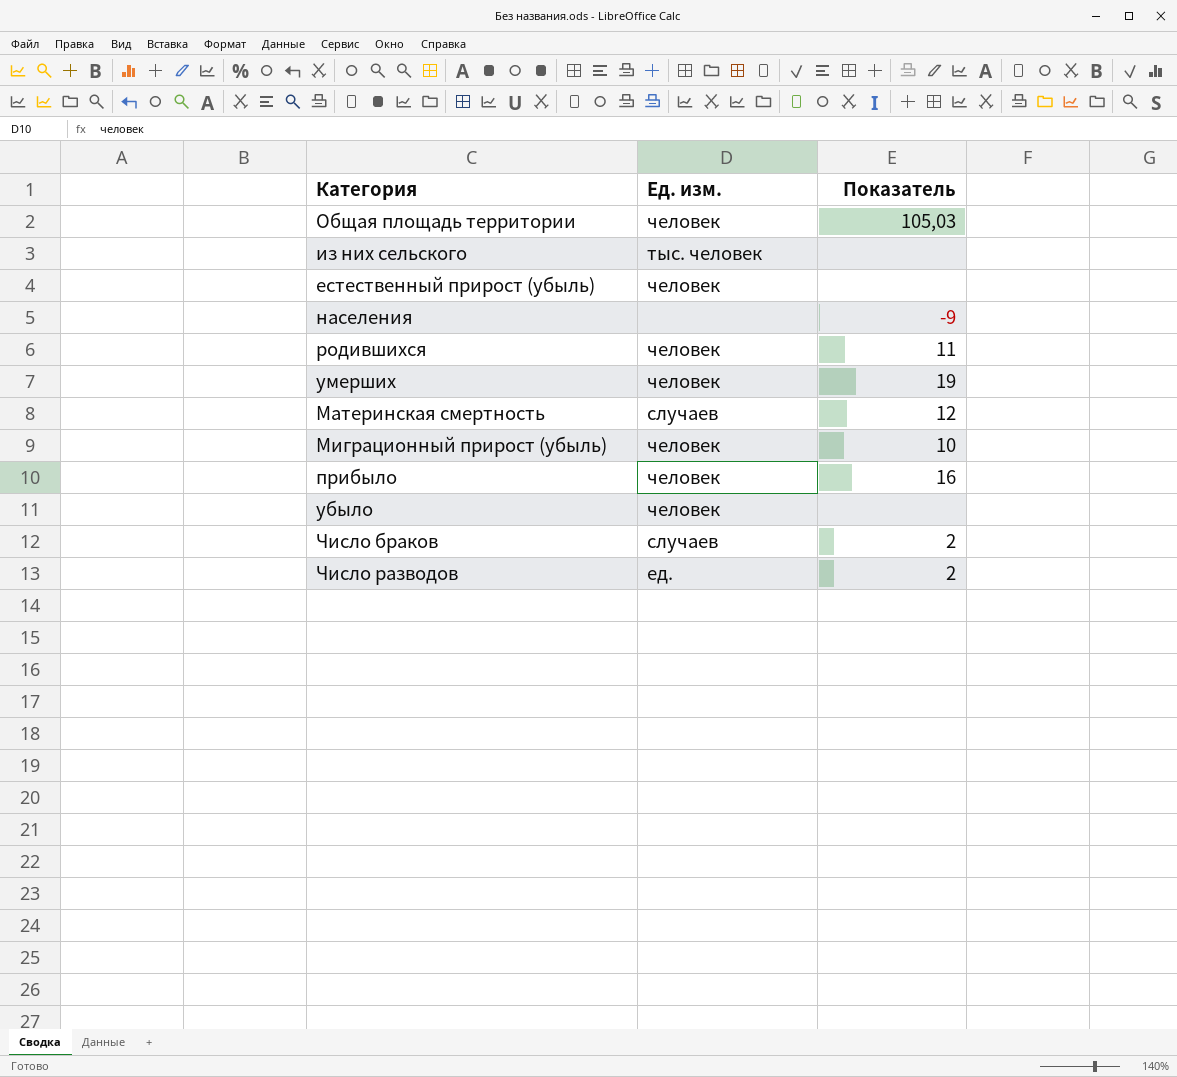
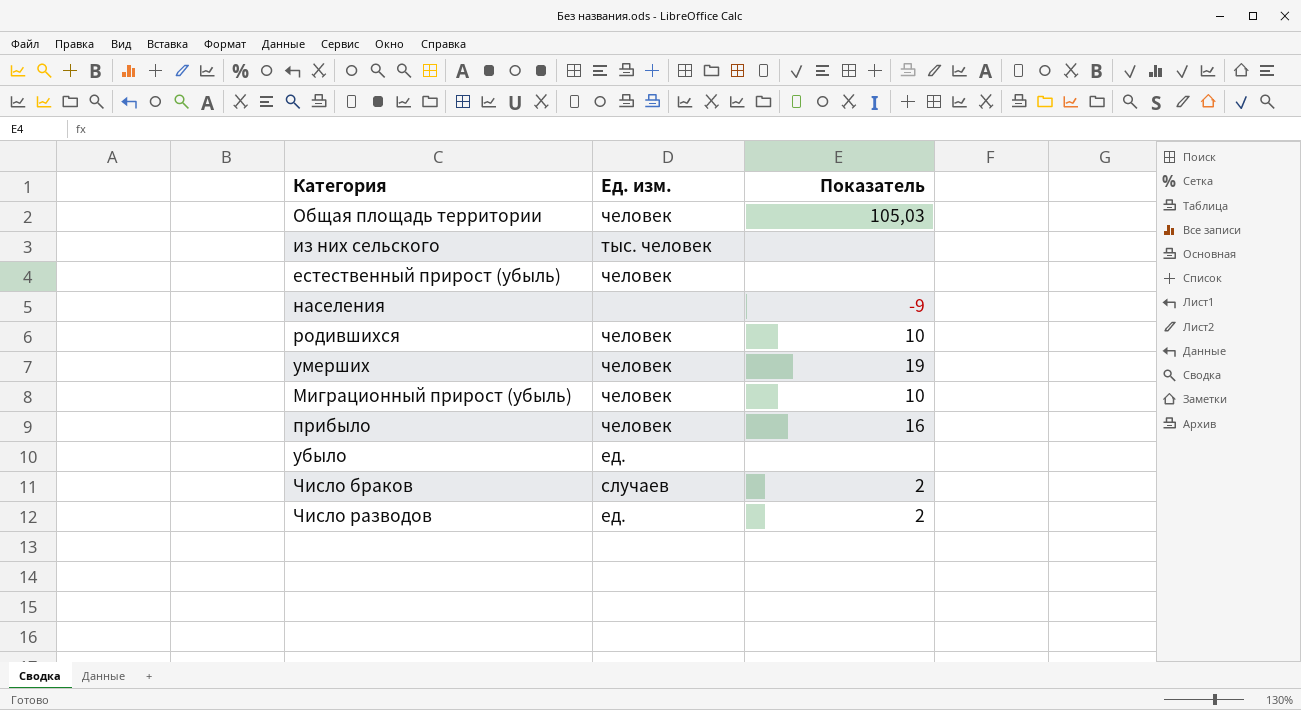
row Материнская смертность: случаев | 12 -> none
родившихся | Показатель: 11 -> 10
убыло | Ед. изм.: человек -> ед.

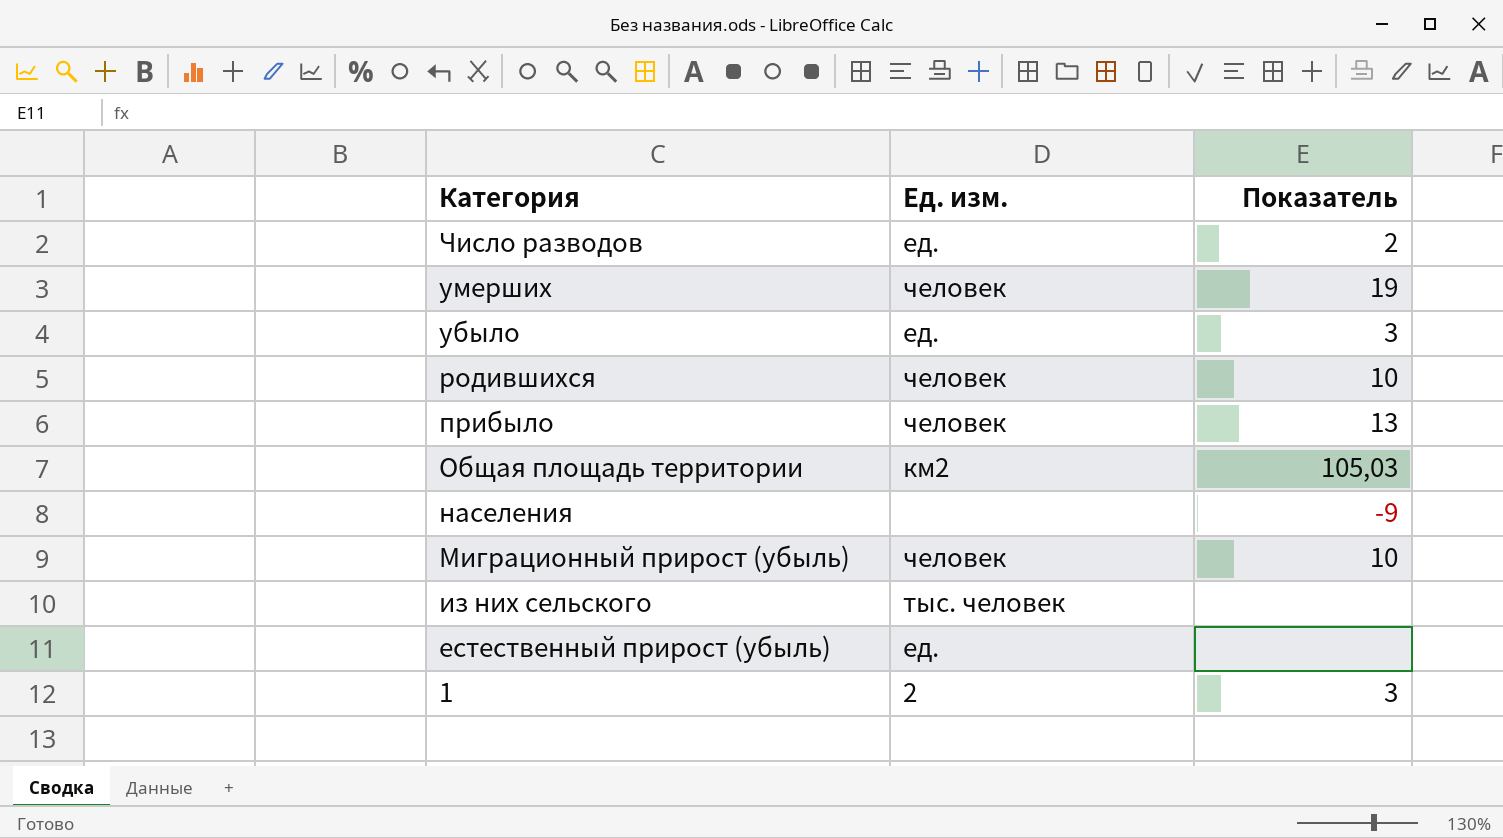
row order: none -> Категория descending
row Число браков: случаев | 2 -> none
убыло | Показатель: none -> 3
прибыло | Показатель: 16 -> 13
Общая площадь территории | Ед. изм.: человек -> км2
естественный прирост (убыль) | Ед. изм.: человек -> ед.
row 1: none -> 2 | 3

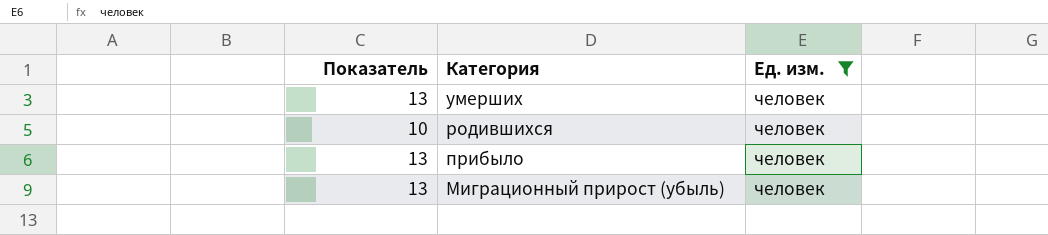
filter: none -> Ед. изм. = человек
column Показатель | position: 3 -> 1
умерших | Показатель: 19 -> 13
Миграционный прирост (убыль) | Показатель: 10 -> 13

